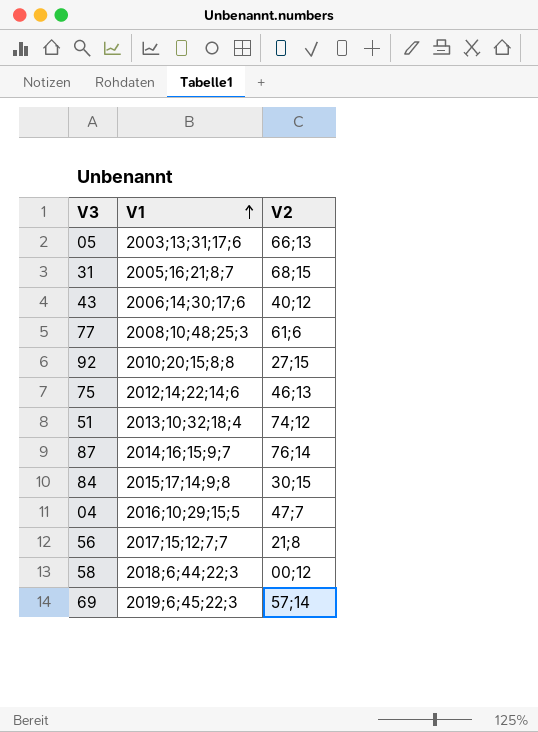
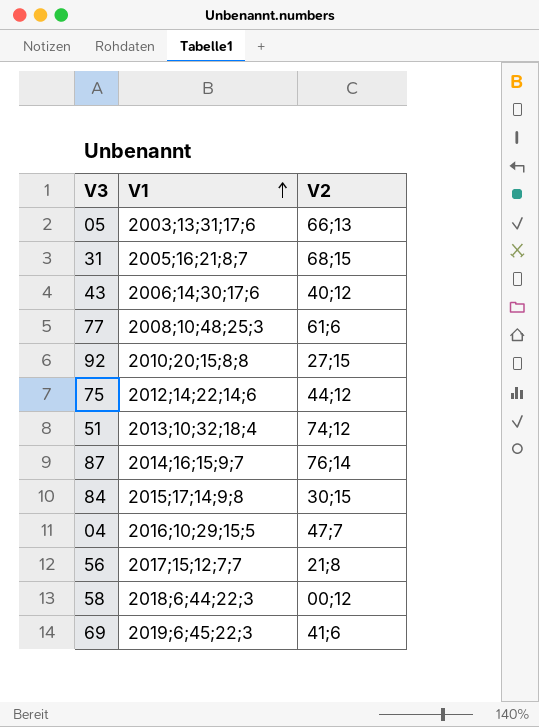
75 | V2: 46;13 -> 44;12
69 | V2: 57;14 -> 41;6

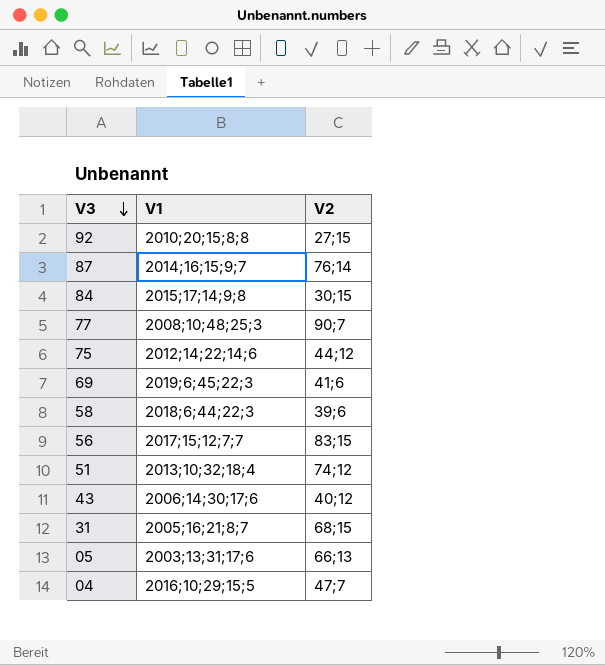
row order: V1 ascending -> V3 descending
77 | V2: 61;6 -> 90;7
58 | V2: 00;12 -> 39;6
56 | V2: 21;8 -> 83;15

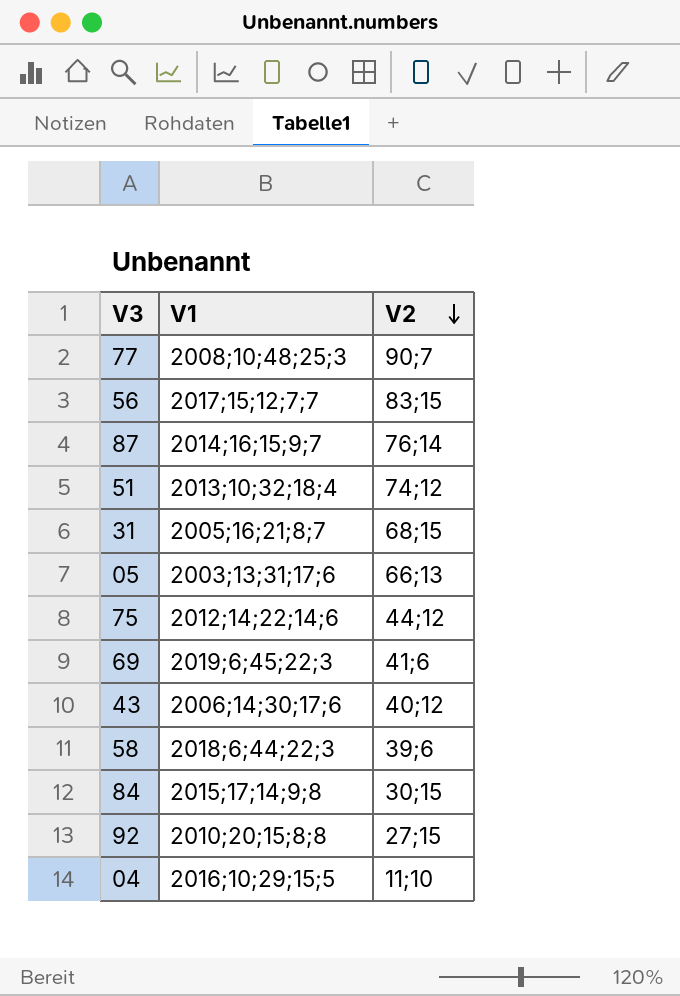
row order: V3 descending -> V2 descending
04 | V2: 47;7 -> 11;10

